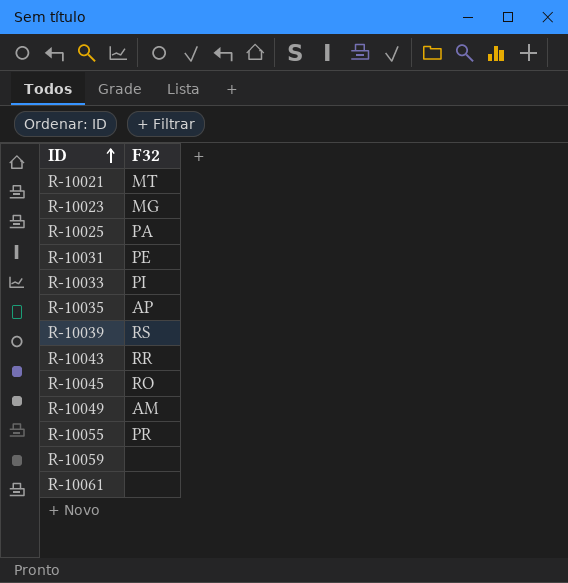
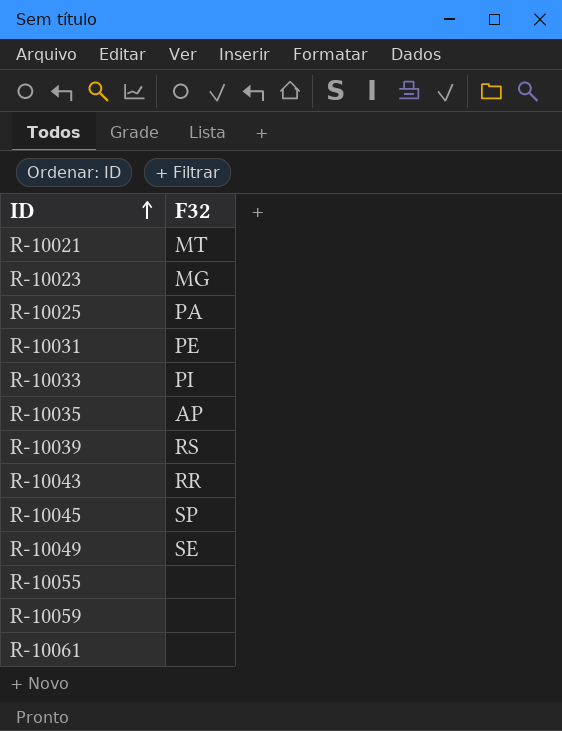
R-10045 | F32: RO -> SP
R-10049 | F32: AM -> SE
R-10055 | F32: PR -> none

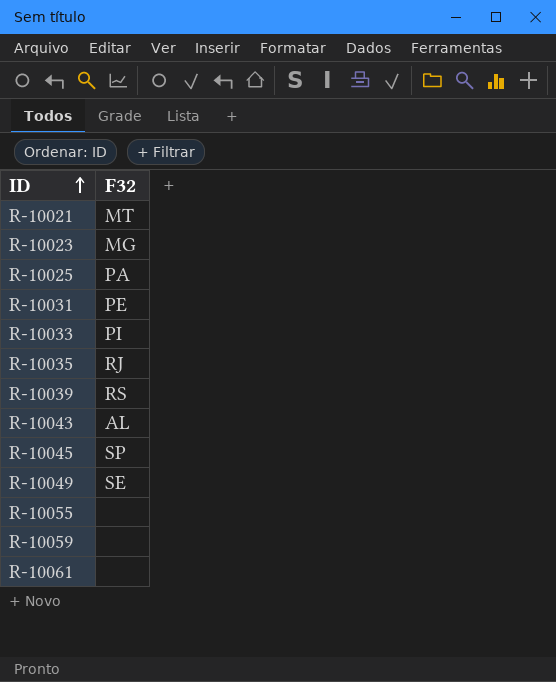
R-10035 | F32: AP -> RJ
R-10043 | F32: RR -> AL

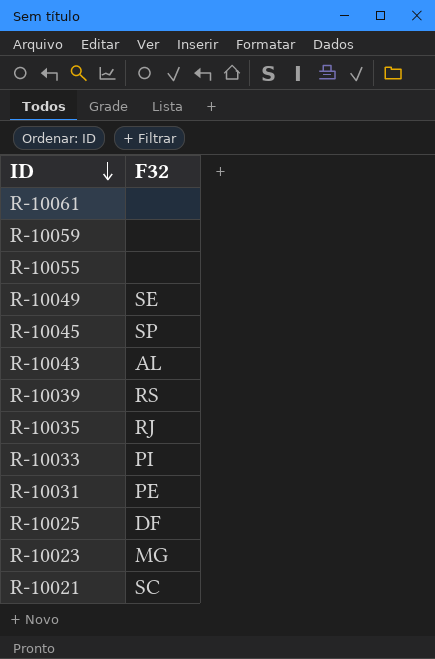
row order: ID ascending -> ID descending
R-10025 | F32: PA -> DF
R-10021 | F32: MT -> SC

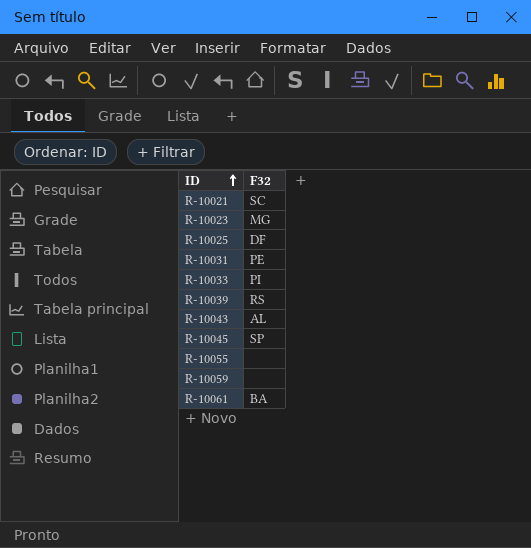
row order: ID descending -> ID ascending
row R-10049: SE -> none
row R-10035: RJ -> none
R-10061 | F32: none -> BA

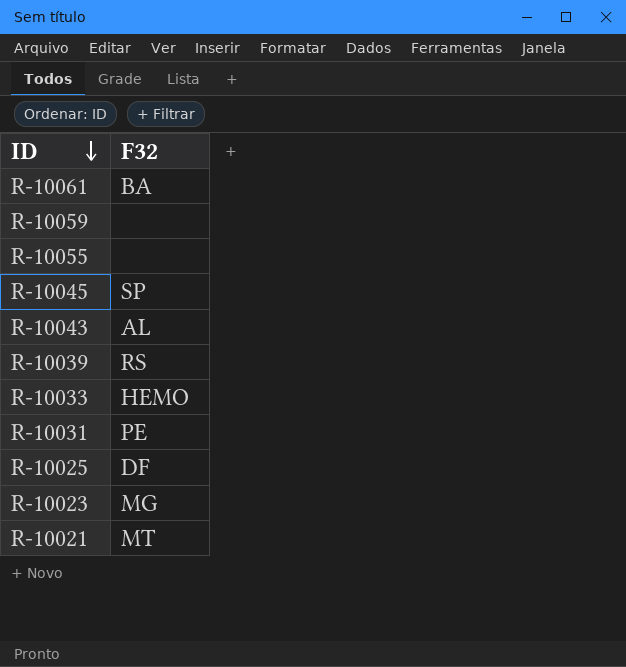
row order: ID ascending -> ID descending
R-10033 | F32: PI -> HEMO
R-10021 | F32: SC -> MT

